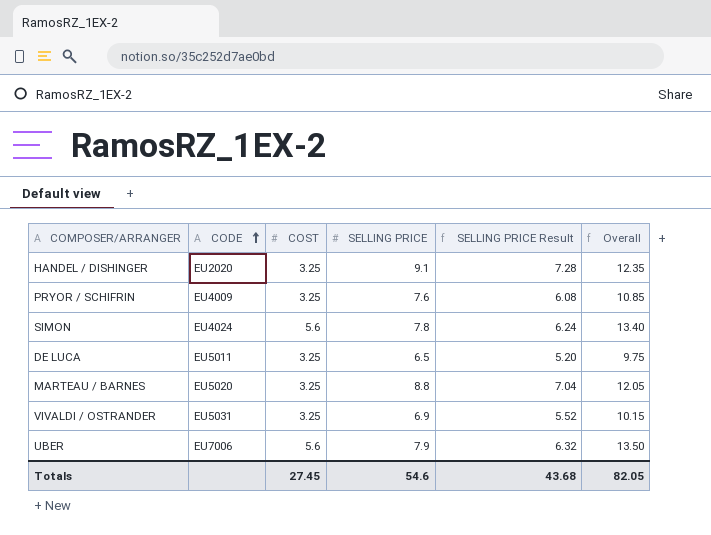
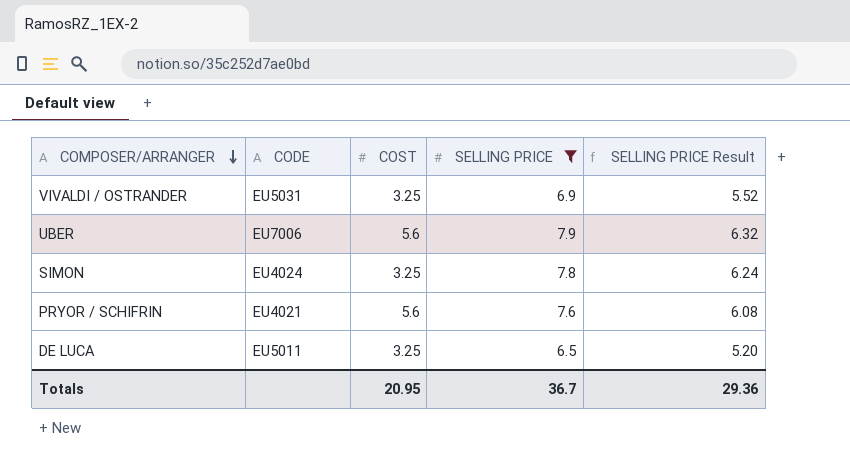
filter: none -> SELLING PRICE <= 7.9
row order: CODE ascending -> COMPOSER/ARRANGER descending
column Overall | formula: [COST] + [SELLING PRICE] -> none
SIMON | COST: 5.6 -> 3.25
PRYOR / SCHIFRIN | CODE: EU4009 -> EU4021
PRYOR / SCHIFRIN | COST: 3.25 -> 5.6
Totals | COST: 27.45 -> 20.95
Totals | SELLING PRICE: 54.6 -> 36.7
Totals | SELLING PRICE Result: 43.68 -> 29.36

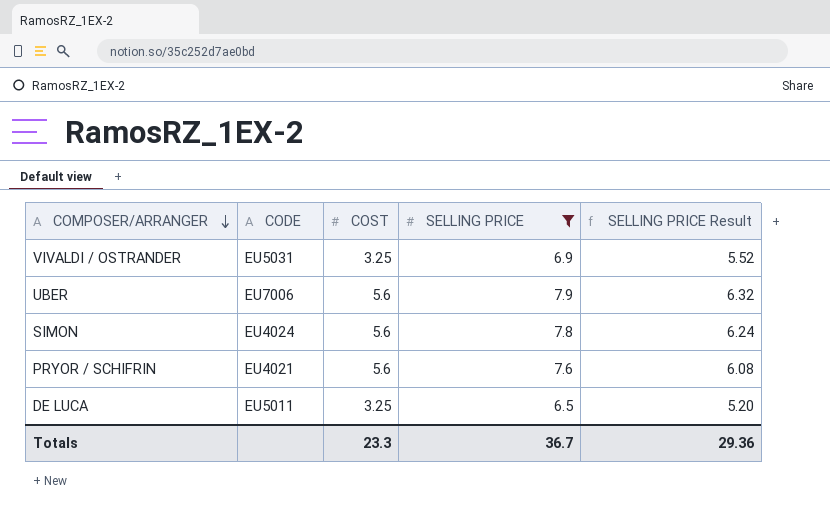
SIMON | COST: 3.25 -> 5.6
Totals | COST: 20.95 -> 23.3

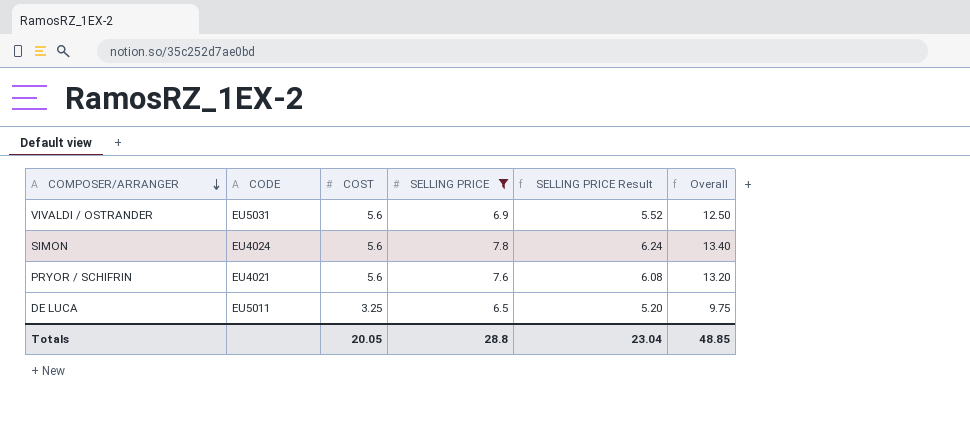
column Overall | formula: none -> [COST] + [SELLING PRICE]
row UBER: EU7006 | 5.6 | 7.9 | 6.32 -> none
VIVALDI / OSTRANDER | COST: 3.25 -> 5.6
Totals | COST: 23.3 -> 20.05
Totals | SELLING PRICE: 36.7 -> 28.8
Totals | SELLING PRICE Result: 29.36 -> 23.04

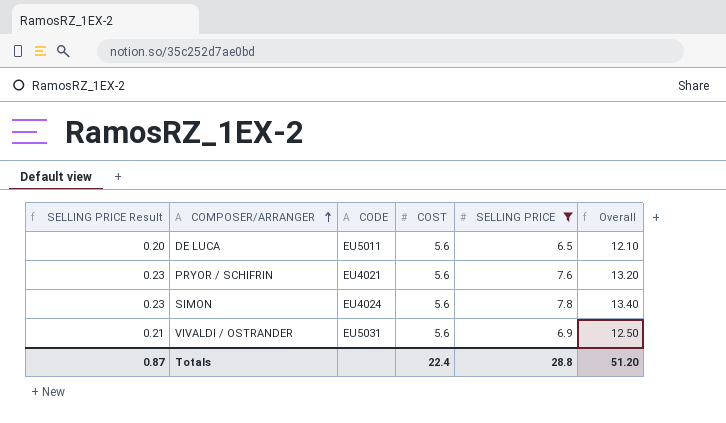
row order: COMPOSER/ARRANGER descending -> COMPOSER/ARRANGER ascending
column SELLING PRICE Result | formula: [SELLING PRICE] * 0.8 -> [SELLING PRICE] * 0.03
column SELLING PRICE Result | position: 5 -> 1
DE LUCA | COST: 3.25 -> 5.6
DE LUCA | Overall: 9.75 -> 12.10
Totals | SELLING PRICE Result: 23.04 -> 0.87
Totals | COST: 20.05 -> 22.4
Totals | Overall: 48.85 -> 51.20

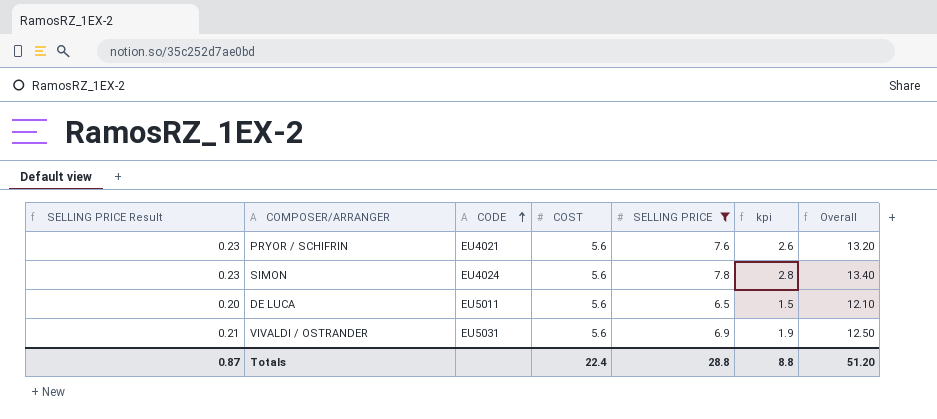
row order: COMPOSER/ARRANGER ascending -> CODE ascending
column kpi | formula: none -> [SELLING PRICE] - 5

